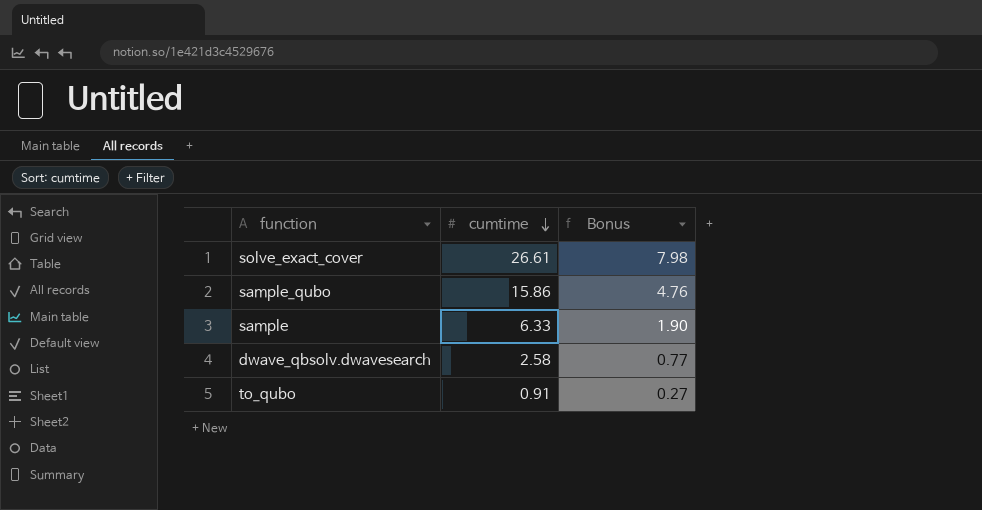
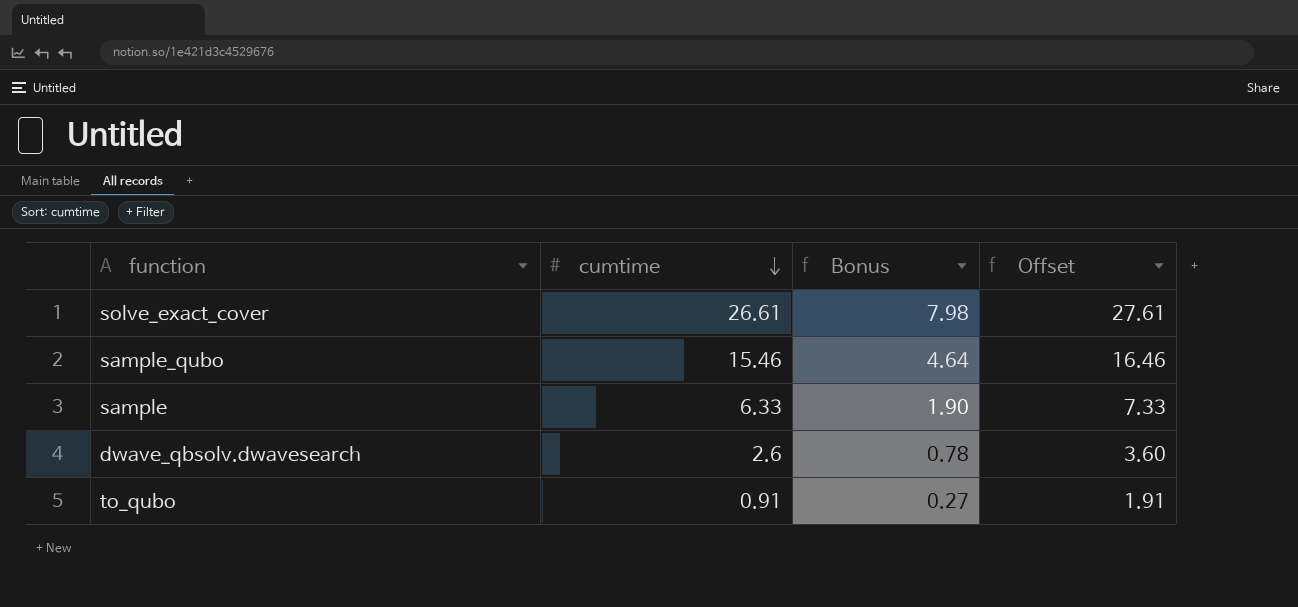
column Offset | formula: none -> [cumtime] + 1
sample_qubo | cumtime: 15.86 -> 15.46
sample_qubo | Bonus: 4.76 -> 4.64
dwave_qbsolv.dwavesearch | cumtime: 2.58 -> 2.6
dwave_qbsolv.dwavesearch | Bonus: 0.77 -> 0.78

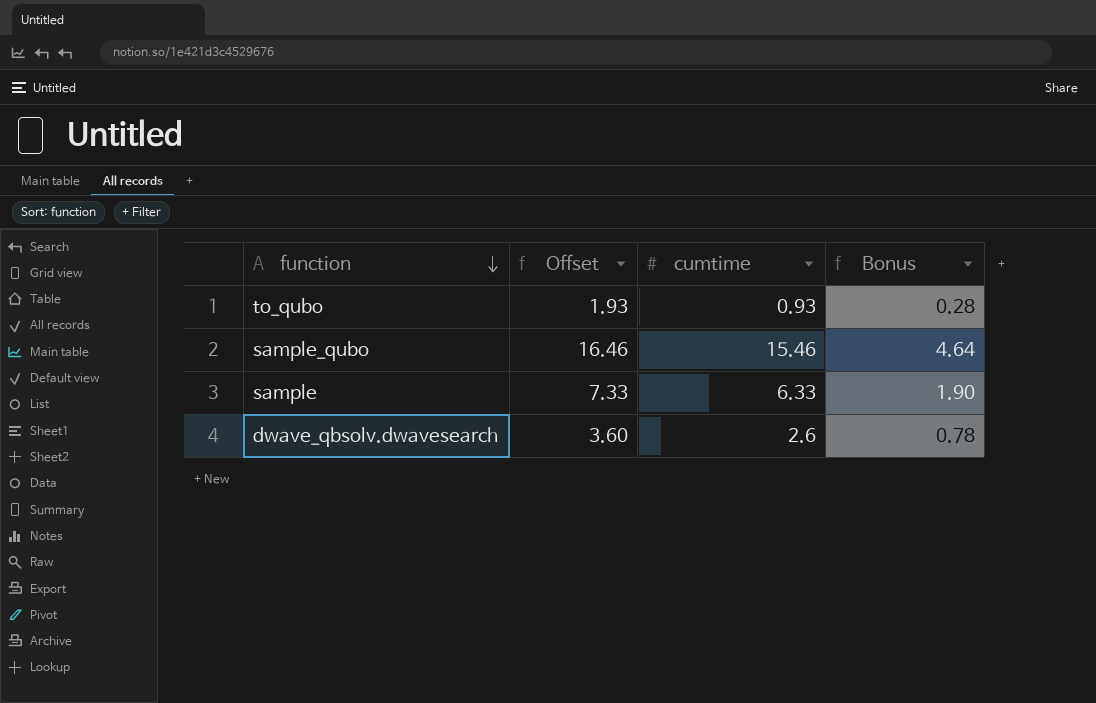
row order: cumtime descending -> function descending
column Offset | position: 4 -> 2
row solve_exact_cover: 26.61 | 7.98 | 27.61 -> none
to_qubo | Offset: 1.91 -> 1.93
to_qubo | cumtime: 0.91 -> 0.93
to_qubo | Bonus: 0.27 -> 0.28

